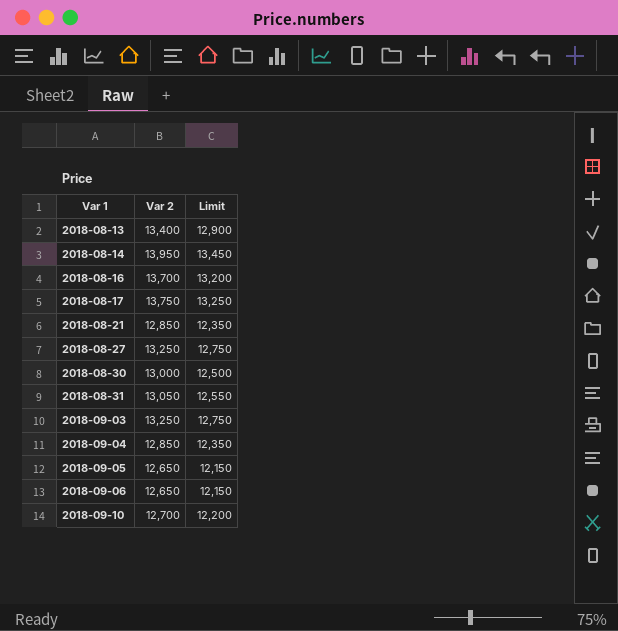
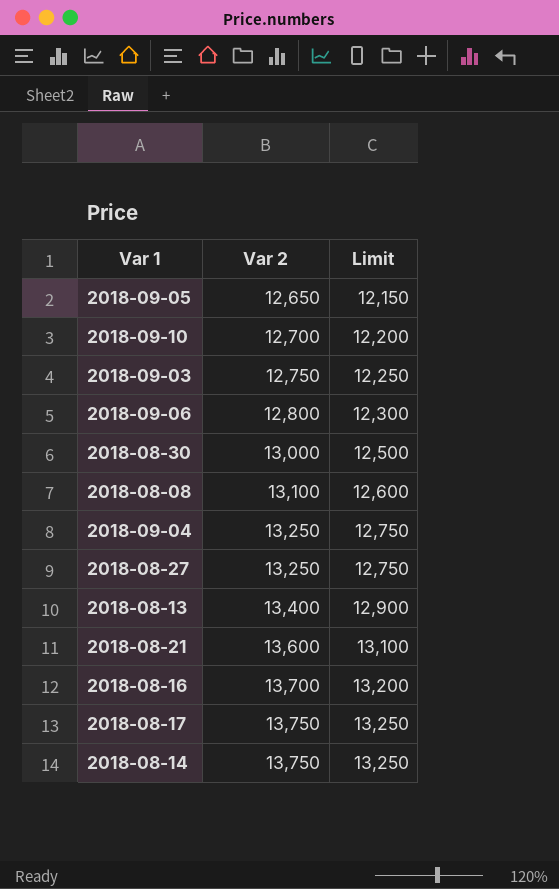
row order: Var 1 ascending -> Var 2 ascending
row 2018-08-31: 13,050 | 12,550 -> none
2018-09-03 | Var 2: 13,250 -> 12,750
2018-09-03 | Limit: 12,750 -> 12,250
2018-09-06 | Var 2: 12,650 -> 12,800
2018-09-06 | Limit: 12,150 -> 12,300
row 2018-08-08: none -> 13,100 | 12,600
2018-09-04 | Var 2: 12,850 -> 13,250
2018-09-04 | Limit: 12,350 -> 12,750
2018-08-21 | Var 2: 12,850 -> 13,600
2018-08-21 | Limit: 12,350 -> 13,100
2018-08-14 | Var 2: 13,950 -> 13,750
2018-08-14 | Limit: 13,450 -> 13,250

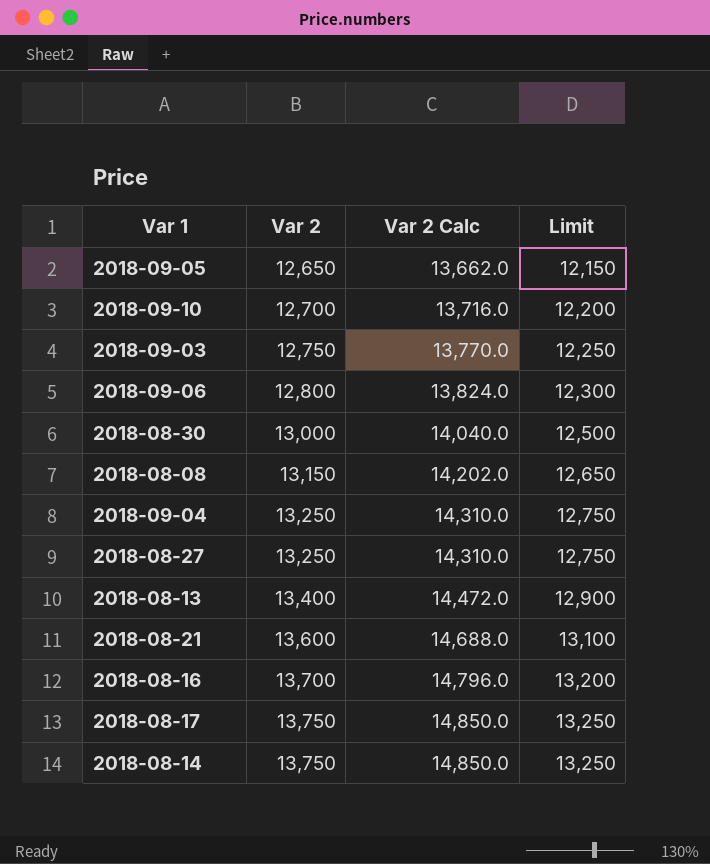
column Var 2 Calc | formula: none -> [Var 2] * 1.08
2018-08-08 | Var 2: 13,100 -> 13,150
2018-08-08 | Limit: 12,600 -> 12,650

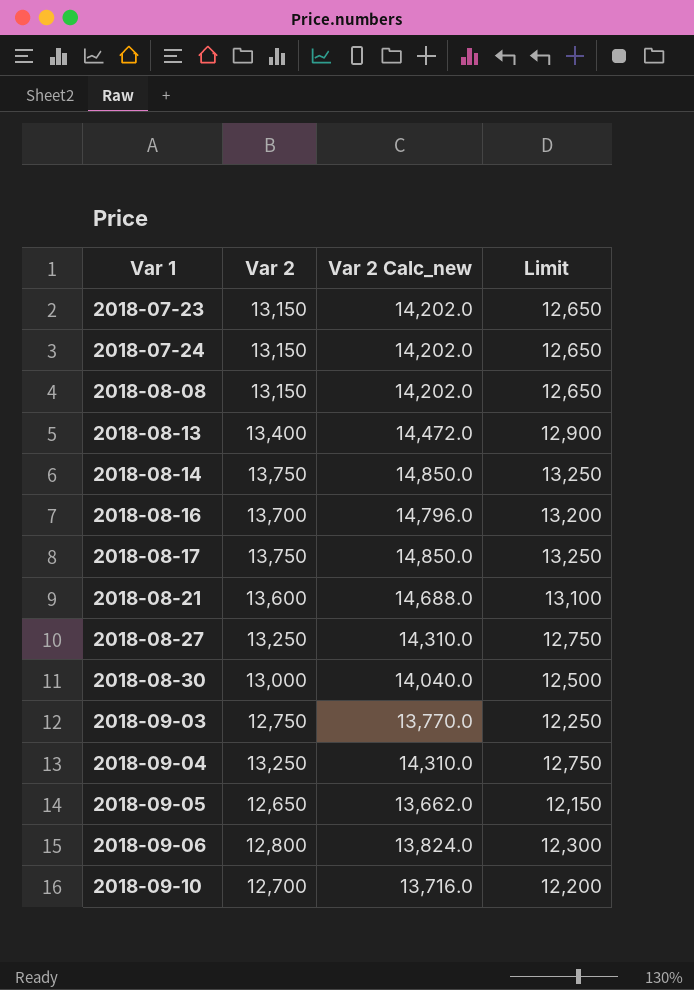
row order: Var 2 ascending -> Var 1 ascending
column name: Var 2 Calc -> Var 2 Calc_new
row 2018-07-23: none -> 13,150 | 14,202.0 | 12,650
row 2018-07-24: none -> 13,150 | 14,202.0 | 12,650

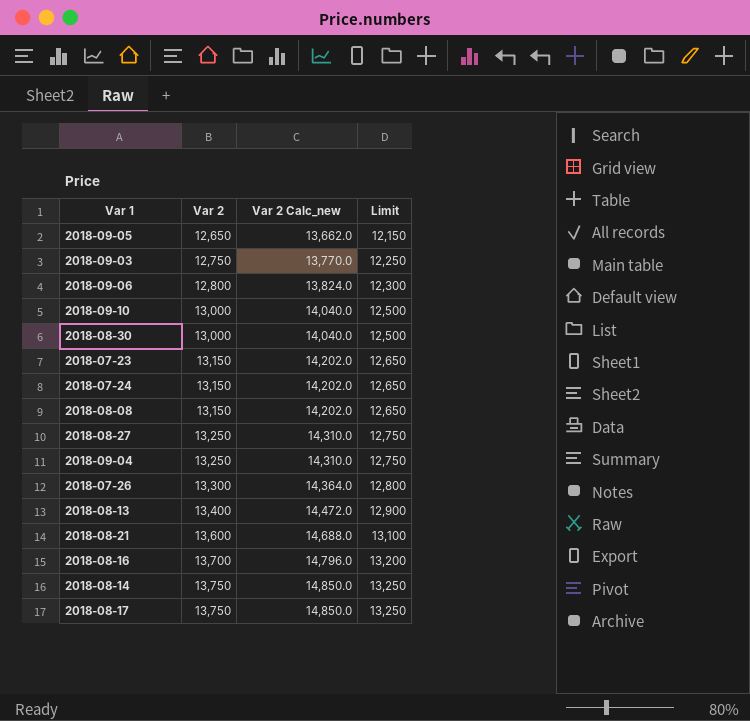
row order: Var 1 ascending -> Var 2 ascending
2018-09-10 | Var 2: 12,700 -> 13,000
2018-09-10 | Var 2 Calc_new: 13,716.0 -> 14,040.0
2018-09-10 | Limit: 12,200 -> 12,500
row 2018-07-26: none -> 13,300 | 14,364.0 | 12,800

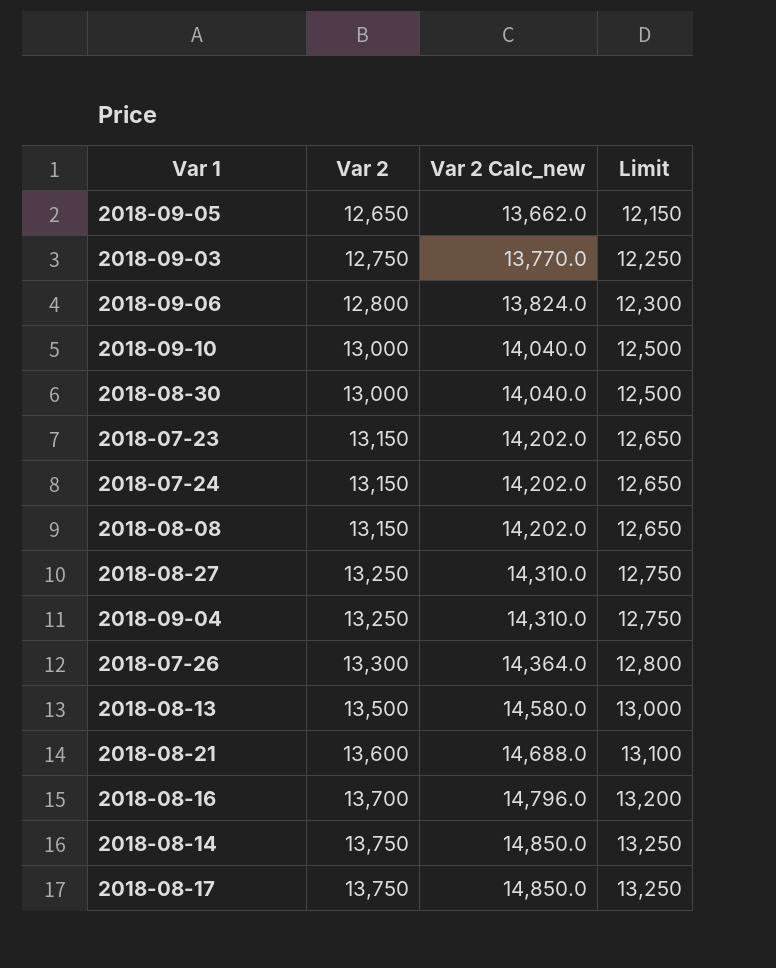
2018-08-13 | Var 2: 13,400 -> 13,500
2018-08-13 | Var 2 Calc_new: 14,472.0 -> 14,580.0
2018-08-13 | Limit: 12,900 -> 13,000

